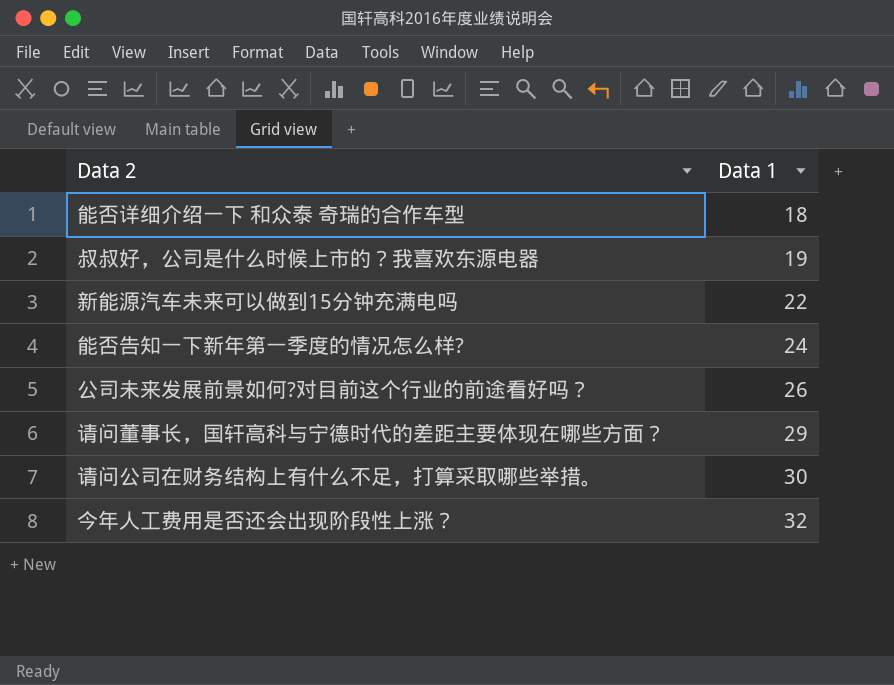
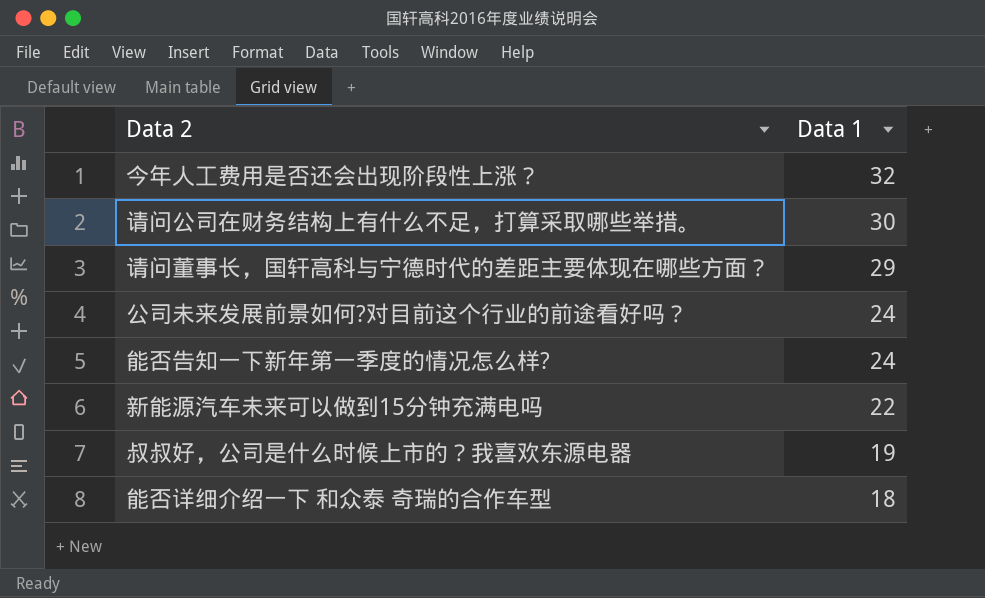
row order: Data 1 ascending -> Data 1 descending
公司未来发展前景如何?对目前这个行业的前途看好吗？ | Data 1: 26 -> 24

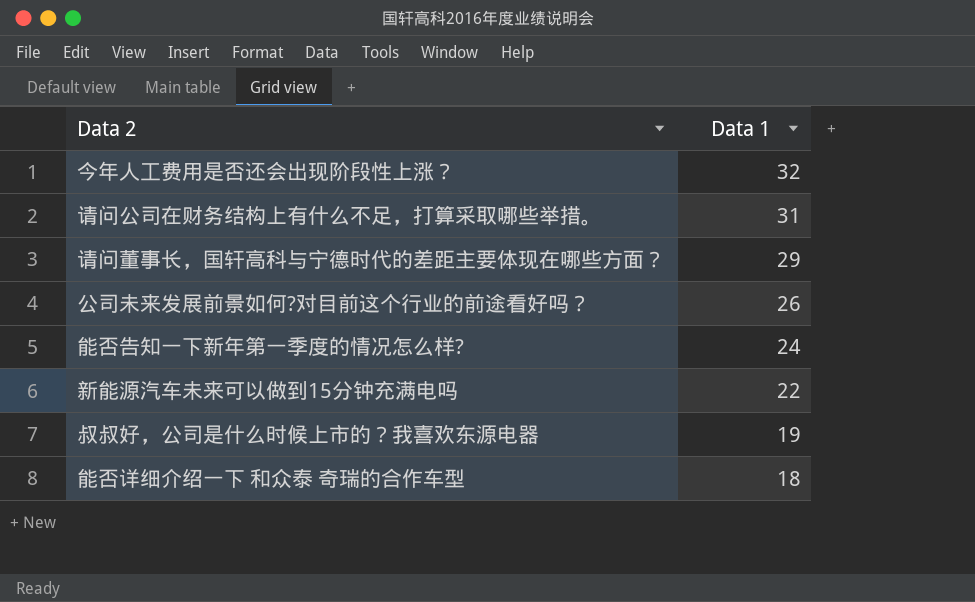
请问公司在财务结构上有什么不足，打算采取哪些举措。 | Data 1: 30 -> 31
公司未来发展前景如何?对目前这个行业的前途看好吗？ | Data 1: 24 -> 26

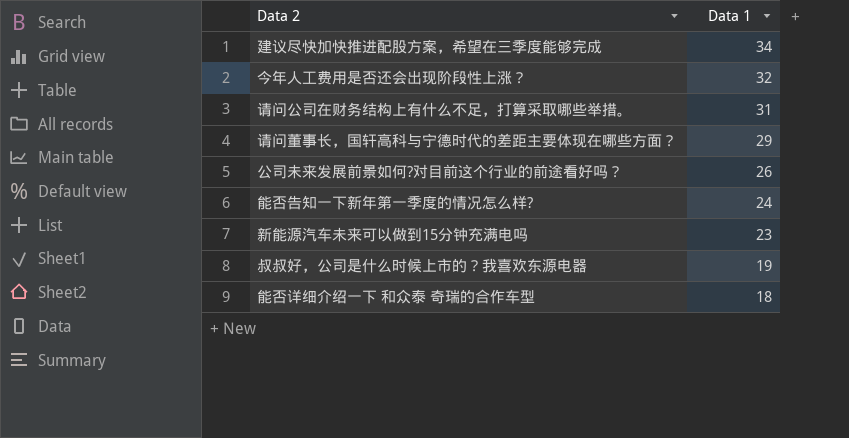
row 建议尽快加快推进配股方案，希望在三季度能够完成: none -> 34
新能源汽车未来可以做到15分钟充满电吗 | Data 1: 22 -> 23

